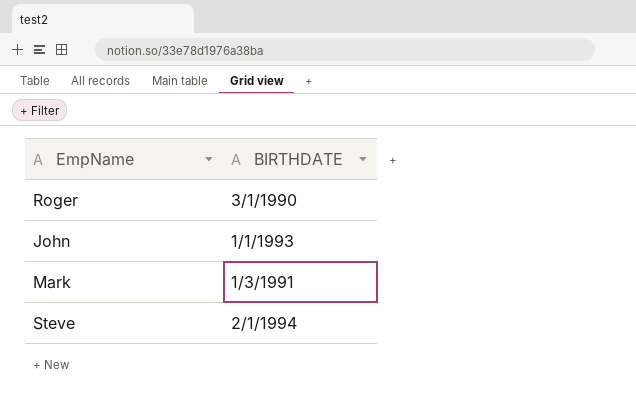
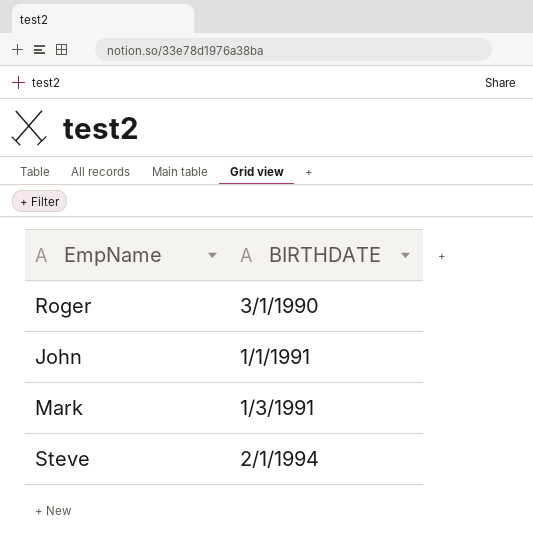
John | BIRTHDATE: 1/1/1993 -> 1/1/1991

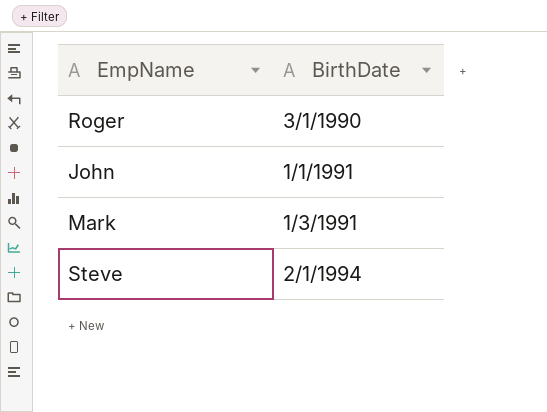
column name: BIRTHDATE -> BirthDate

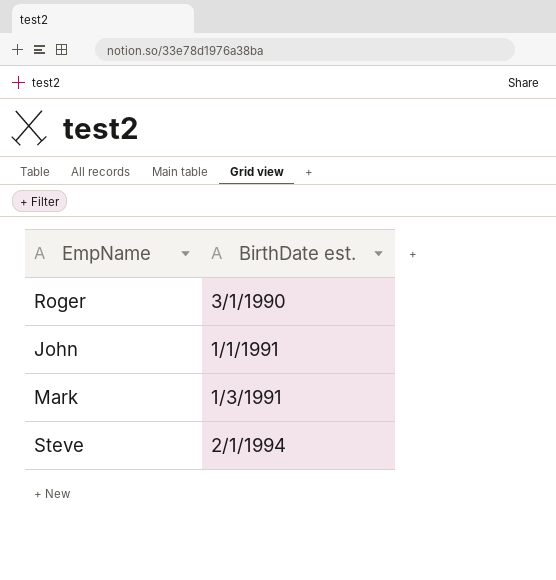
column name: BirthDate -> BirthDate est.

